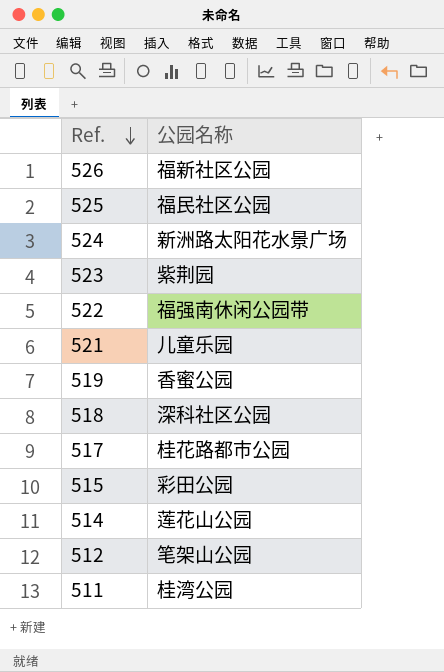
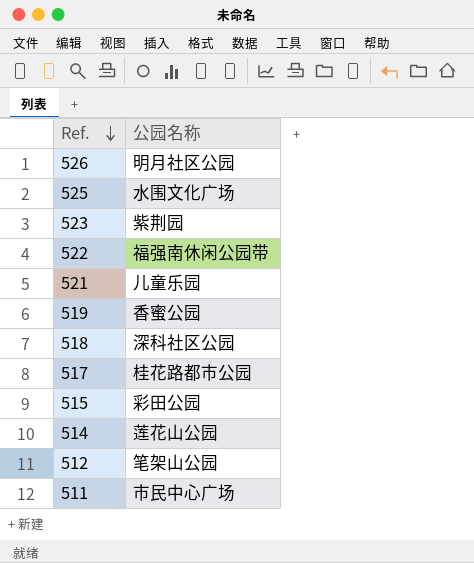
row 524: 新洲路太阳花水景广场 -> none
526 | 公园名称: 福新社区公园 -> 明月社区公园
525 | 公园名称: 福民社区公园 -> 水围文化广场
511 | 公园名称: 桂湾公园 -> 市民中心广场

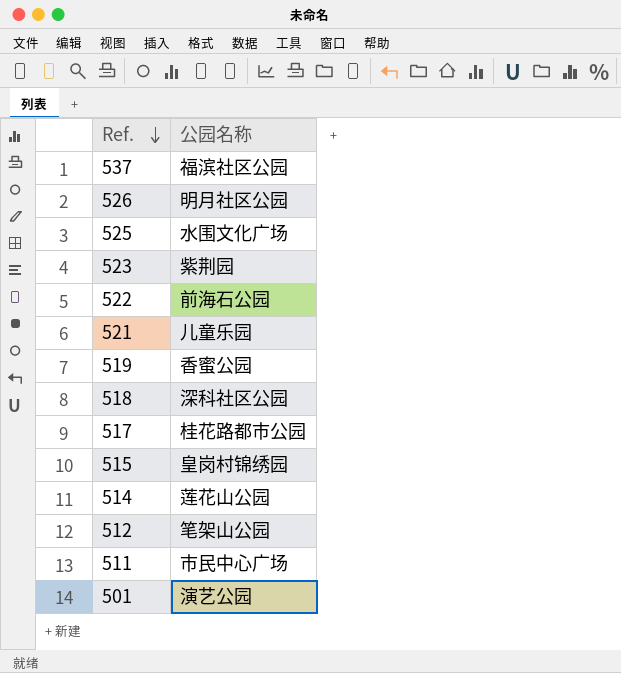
row 537: none -> 福滨社区公园
522 | 公园名称: 福强南休闲公园带 -> 前海石公园
515 | 公园名称: 彩田公园 -> 皇岗村锦绣园
row 501: none -> 演艺公园

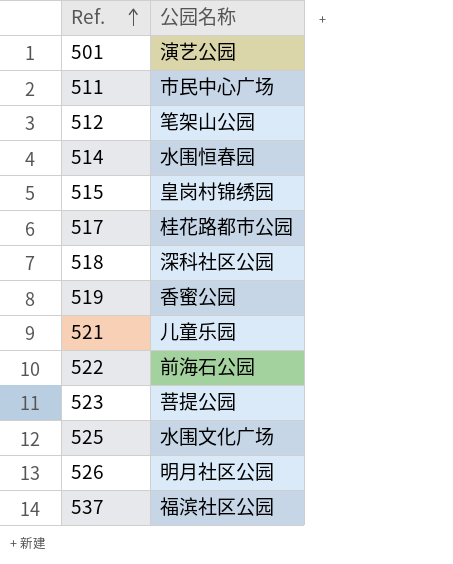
row order: Ref. descending -> Ref. ascending
514 | 公园名称: 莲花山公园 -> 水围恒春园
523 | 公园名称: 紫荆园 -> 菩提公园

